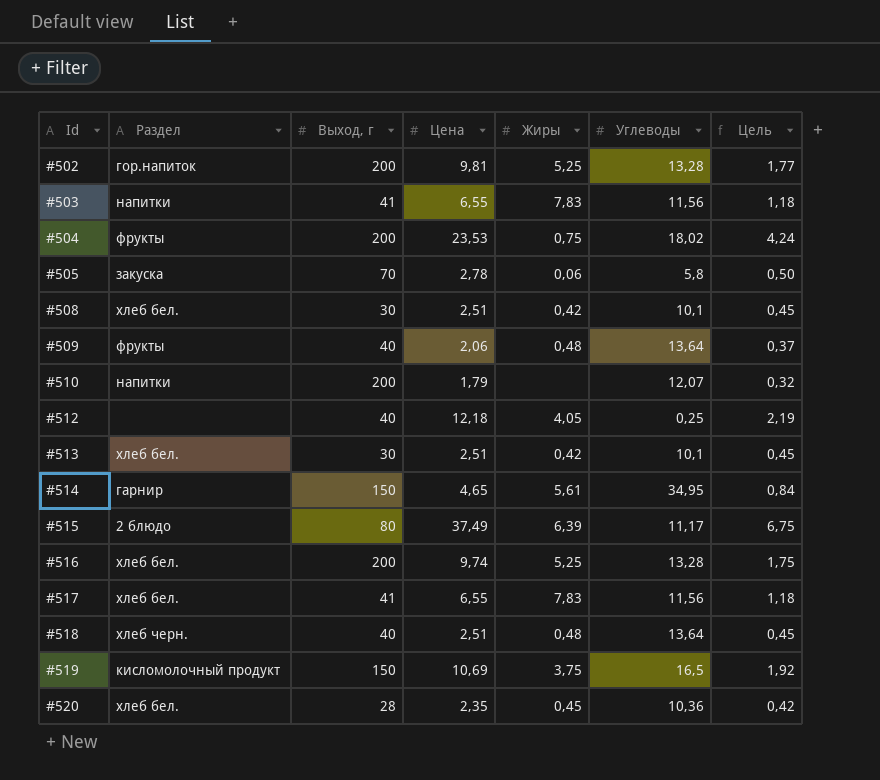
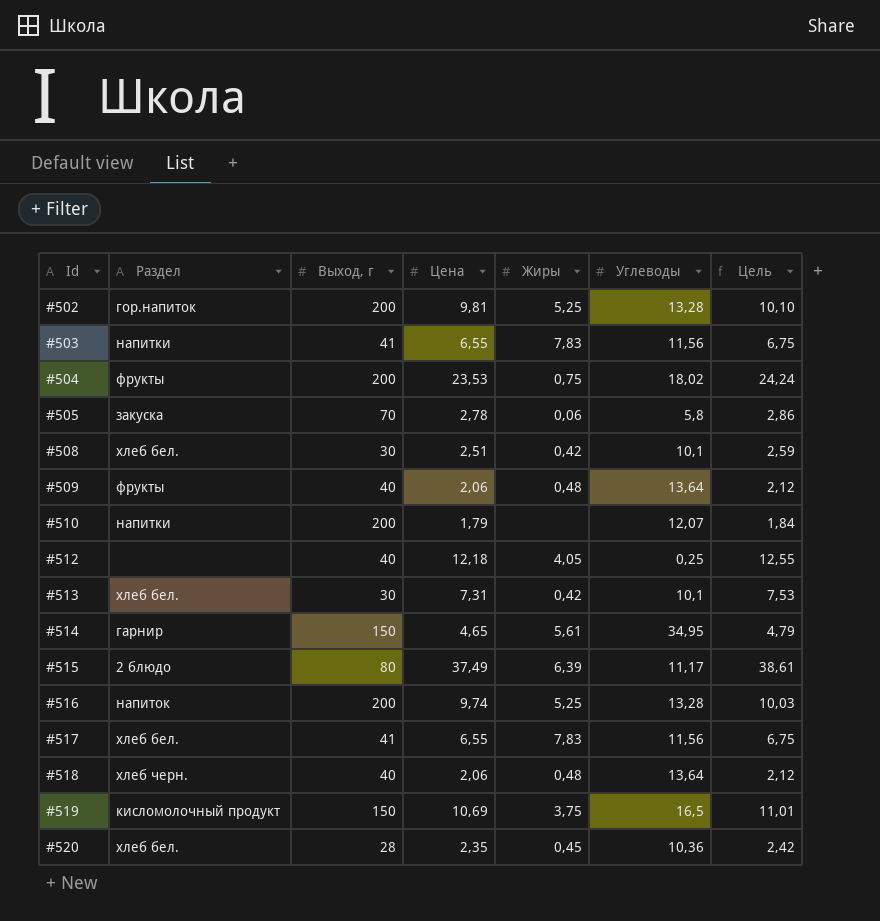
column Цель | formula: [Цена] * 0,18 -> [Цена] * 1,03
#513 | Цена: 2,51 -> 7,31
#516 | Раздел: хлеб бел. -> напиток
#518 | Цена: 2,51 -> 2,06

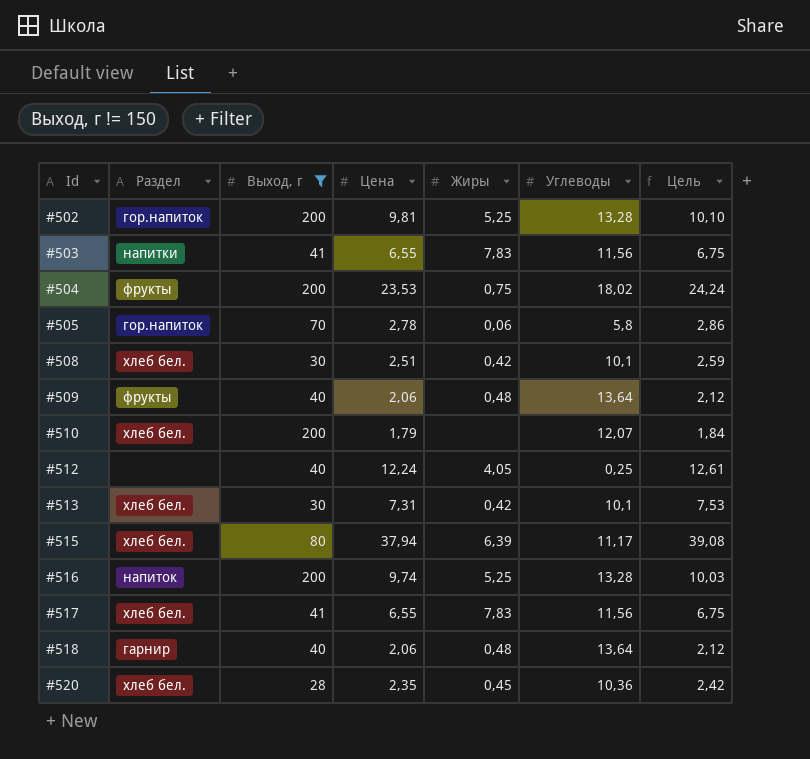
filter: none -> Выход, г != 150
#505 | Раздел: закуска -> гор.напиток
#510 | Раздел: напитки -> хлеб бел.
#512 | Цена: 12,18 -> 12,24
#512 | Цель: 12,55 -> 12,61
#515 | Раздел: 2 блюдо -> хлеб бел.
#515 | Цена: 37,49 -> 37,94
#515 | Цель: 38,61 -> 39,08
#518 | Раздел: хлеб черн. -> гарнир

